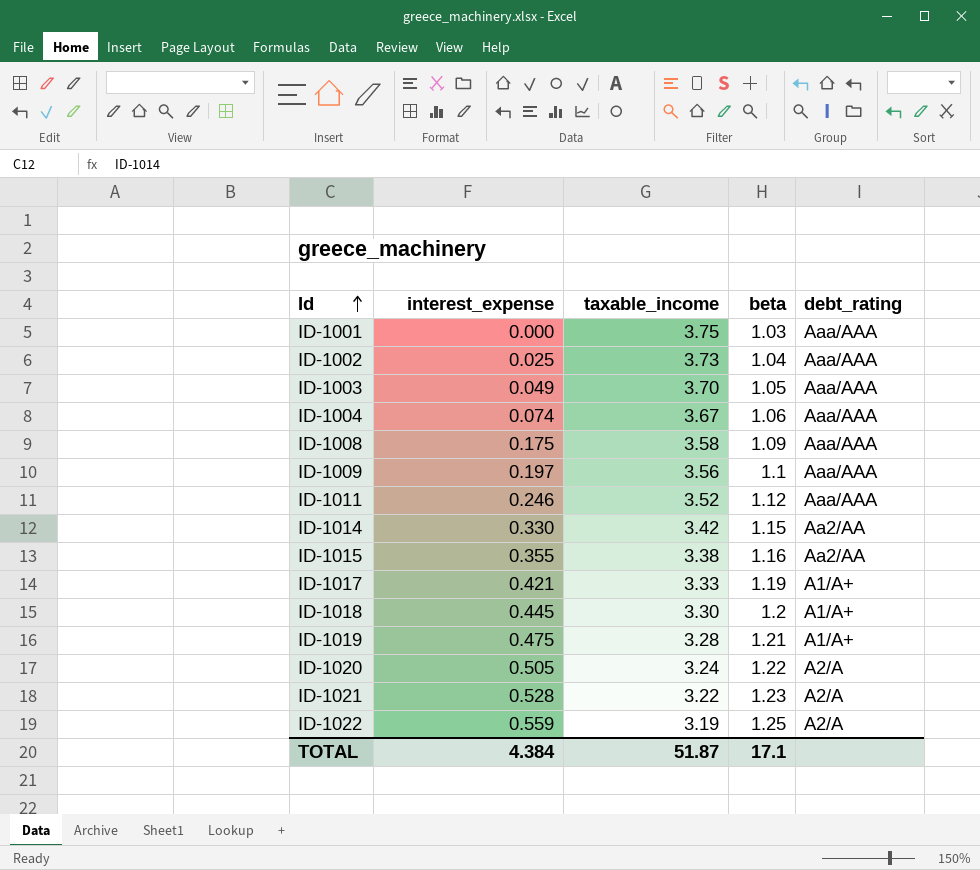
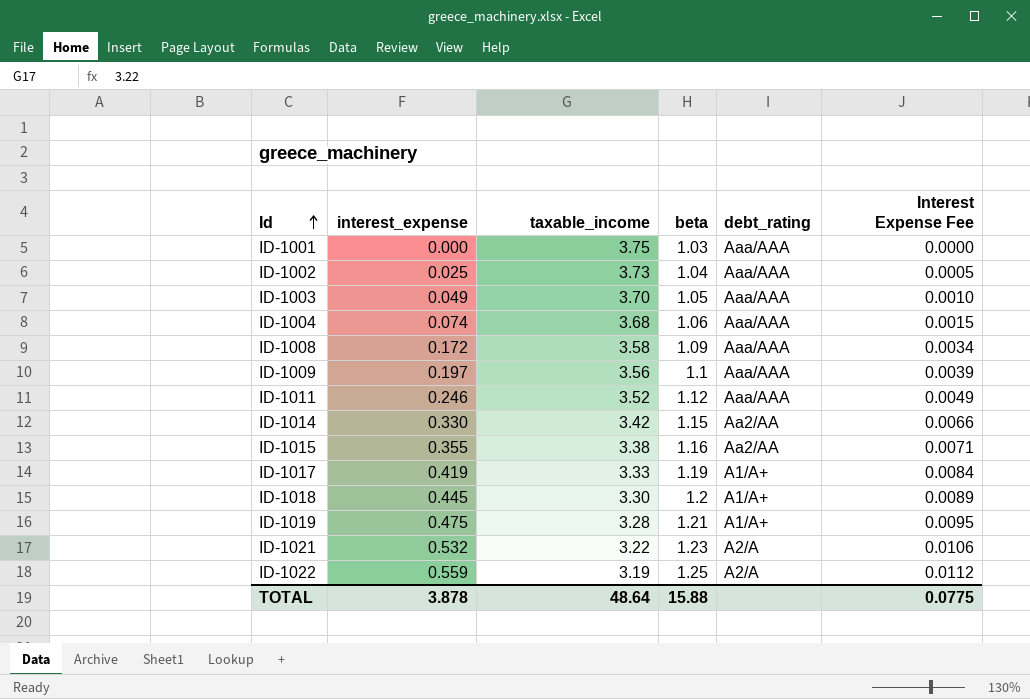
column Interest Expense Fee | formula: none -> [interest_expense] * 0.02
row ID-1020: 0.505 | 3.24 | 1.22 | A2/A -> none
ID-1004 | taxable_income: 3.67 -> 3.68
ID-1008 | interest_expense: 0.175 -> 0.172
ID-1017 | interest_expense: 0.421 -> 0.419
ID-1021 | interest_expense: 0.528 -> 0.532
TOTAL | interest_expense: 4.384 -> 3.878
TOTAL | taxable_income: 51.87 -> 48.64
TOTAL | beta: 17.1 -> 15.88

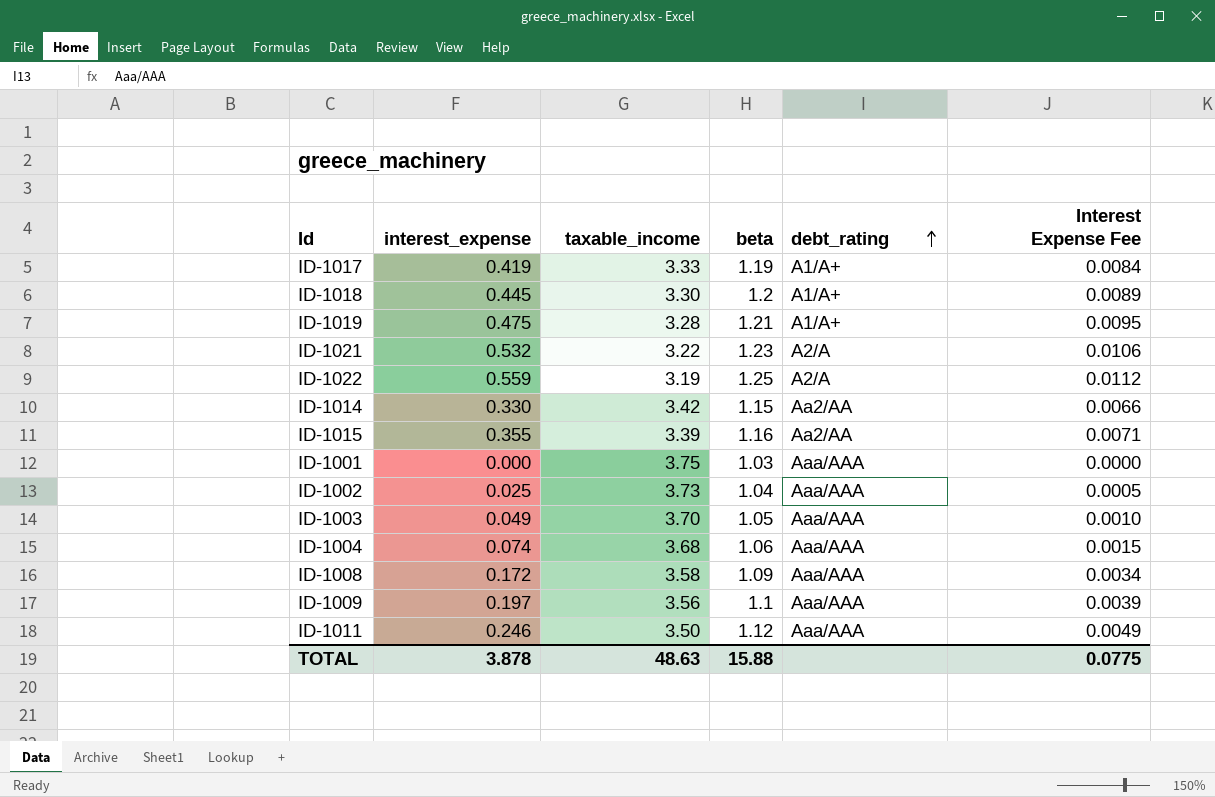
row order: Id ascending -> debt_rating ascending
ID-1015 | taxable_income: 3.38 -> 3.39
ID-1011 | taxable_income: 3.52 -> 3.50
TOTAL | taxable_income: 48.64 -> 48.63

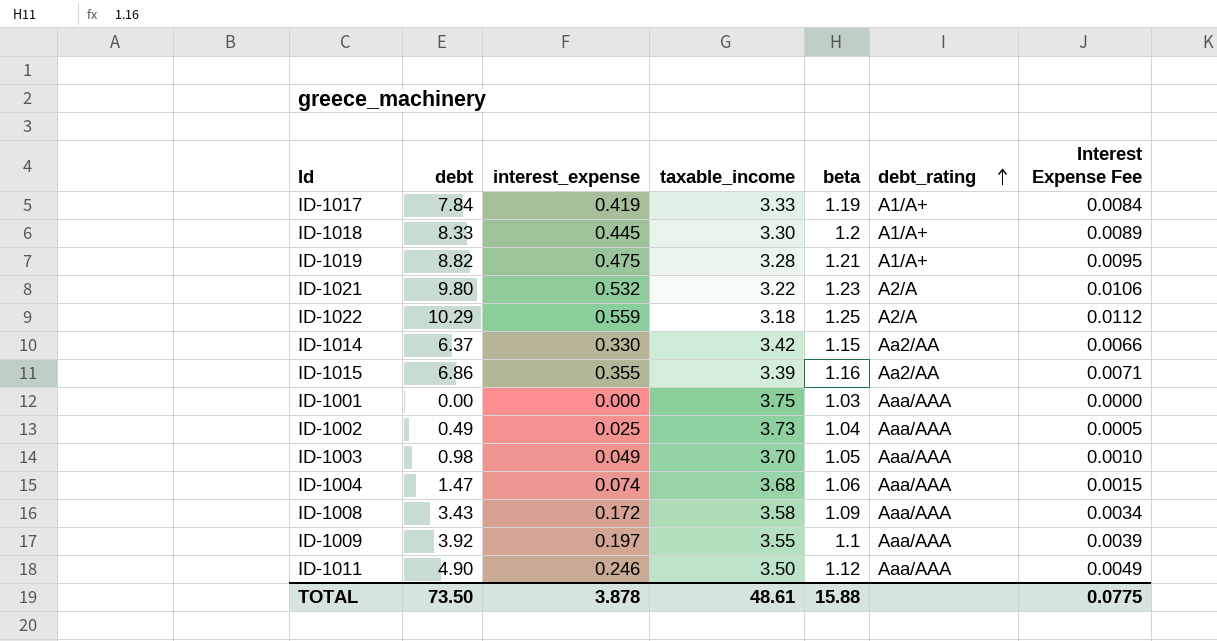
column debt | position: none -> 2
ID-1022 | taxable_income: 3.19 -> 3.18
ID-1009 | taxable_income: 3.56 -> 3.55
TOTAL | taxable_income: 48.63 -> 48.61

